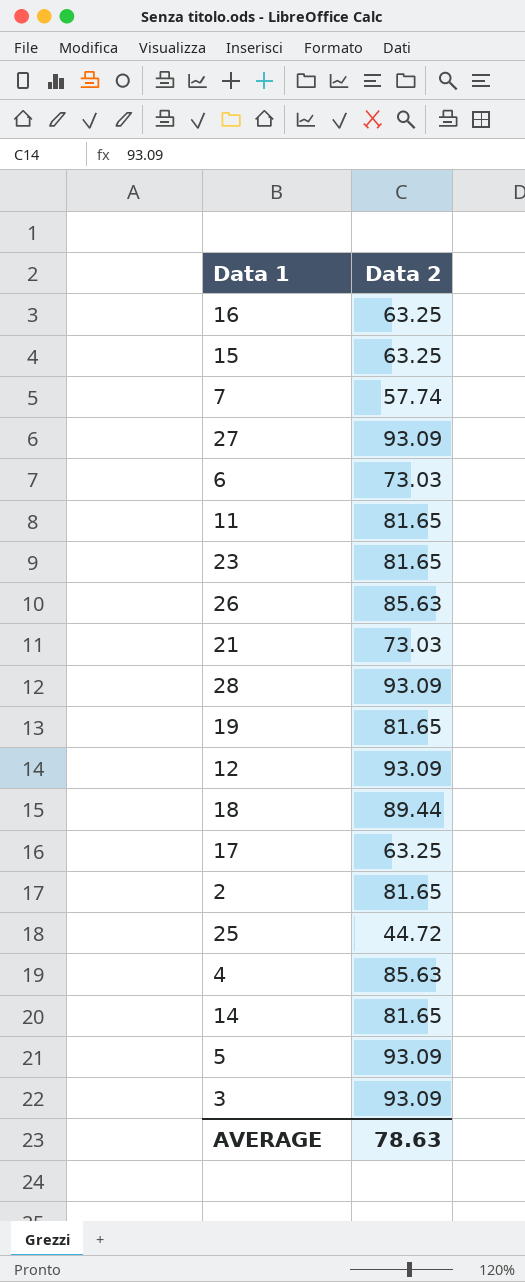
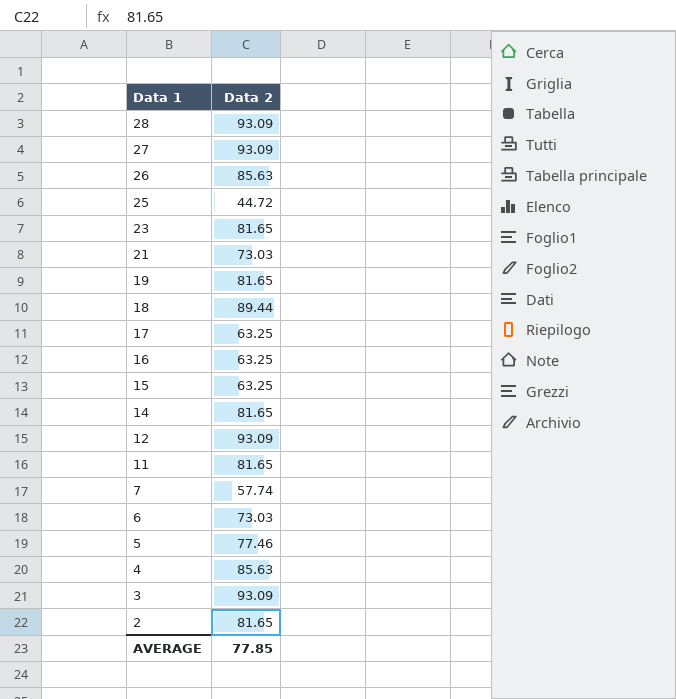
row order: none -> Data 1 descending
5 | Data 2: 93.09 -> 77.46
AVERAGE | Data 2: 78.63 -> 77.85

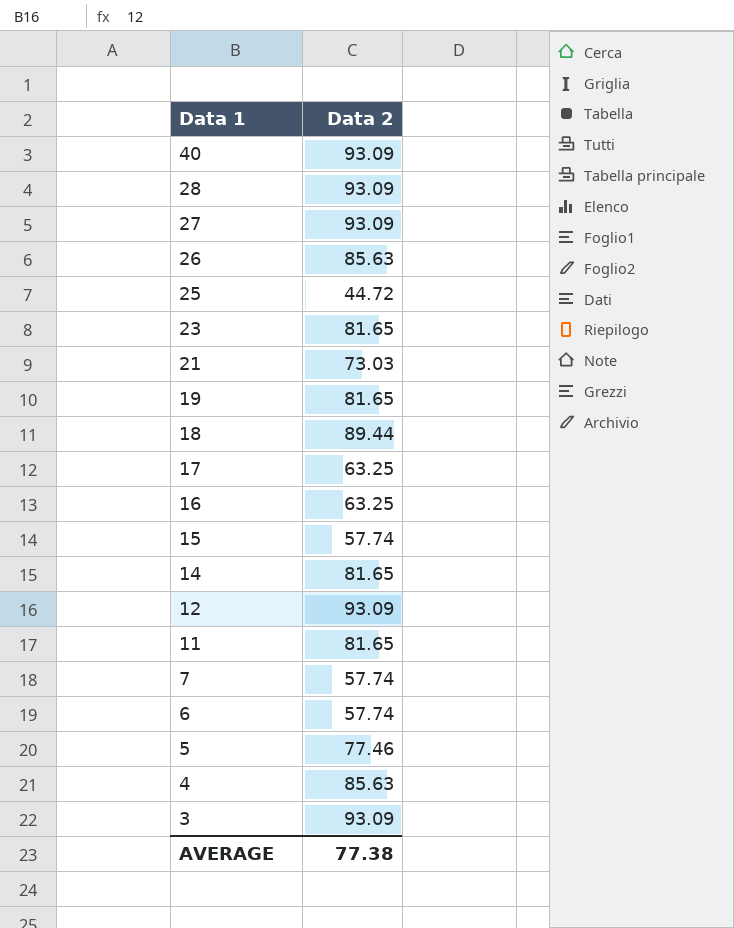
row 2: 81.65 -> none
row 40: none -> 93.09
15 | Data 2: 63.25 -> 57.74
6 | Data 2: 73.03 -> 57.74
AVERAGE | Data 2: 77.85 -> 77.38

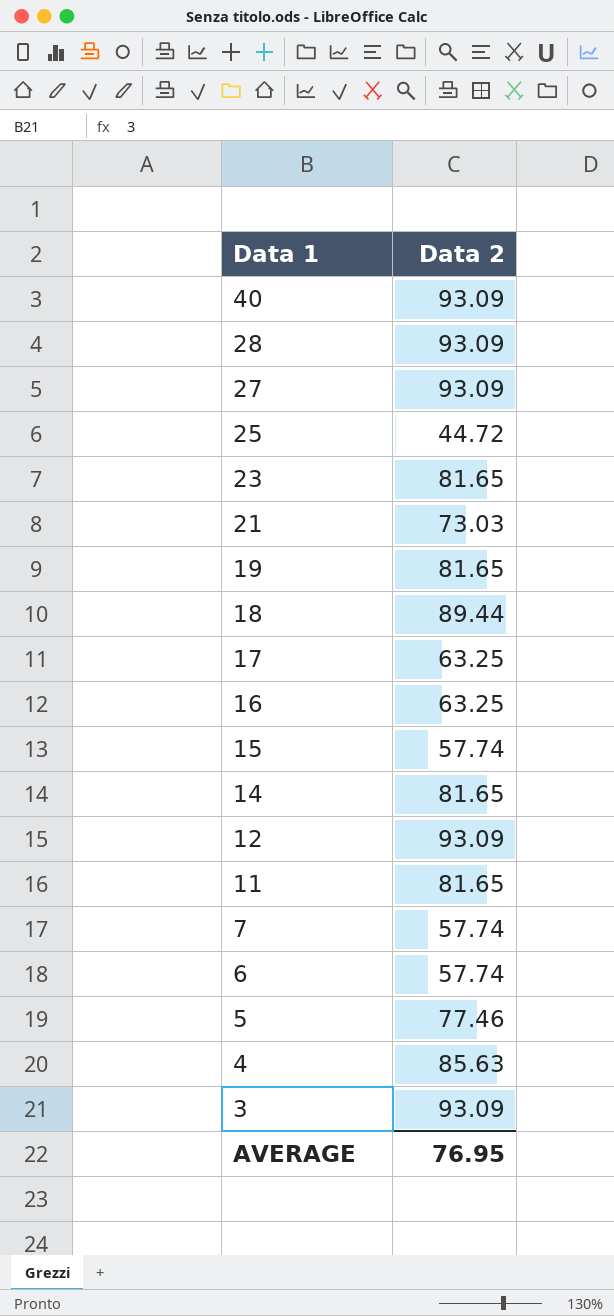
row 26: 85.63 -> none
AVERAGE | Data 2: 77.38 -> 76.95

